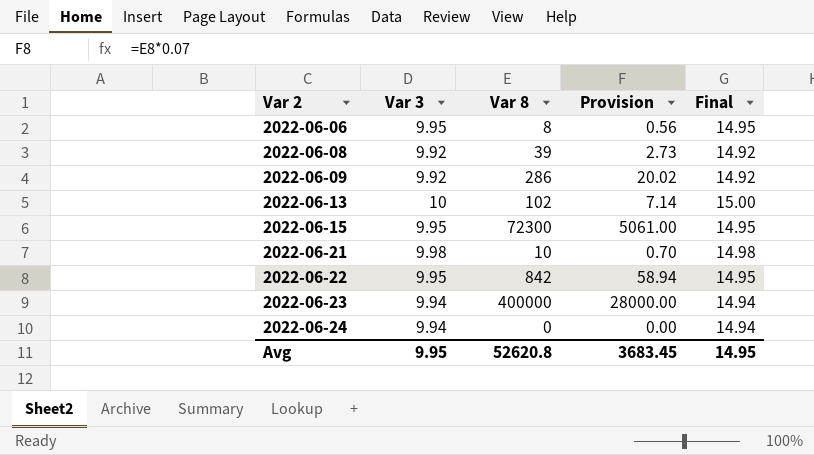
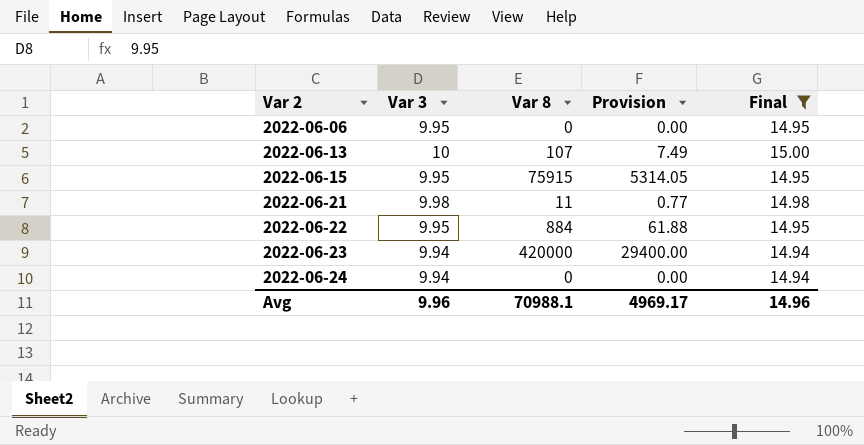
filter: none -> Final != 14.92
2022-06-06 | Var 8: 8 -> 0
2022-06-06 | Provision: 0.56 -> 0.00
2022-06-13 | Var 8: 102 -> 107
2022-06-13 | Provision: 7.14 -> 7.49
2022-06-15 | Var 8: 72300 -> 75915
2022-06-15 | Provision: 5061.00 -> 5314.05
2022-06-21 | Var 8: 10 -> 11
2022-06-21 | Provision: 0.70 -> 0.77
2022-06-22 | Var 8: 842 -> 884
2022-06-22 | Provision: 58.94 -> 61.88
2022-06-23 | Var 8: 400000 -> 420000
2022-06-23 | Provision: 28000.00 -> 29400.00
Avg | Var 3: 9.95 -> 9.96
Avg | Var 8: 52620.8 -> 70988.1
Avg | Provision: 3683.45 -> 4969.17
Avg | Final: 14.95 -> 14.96

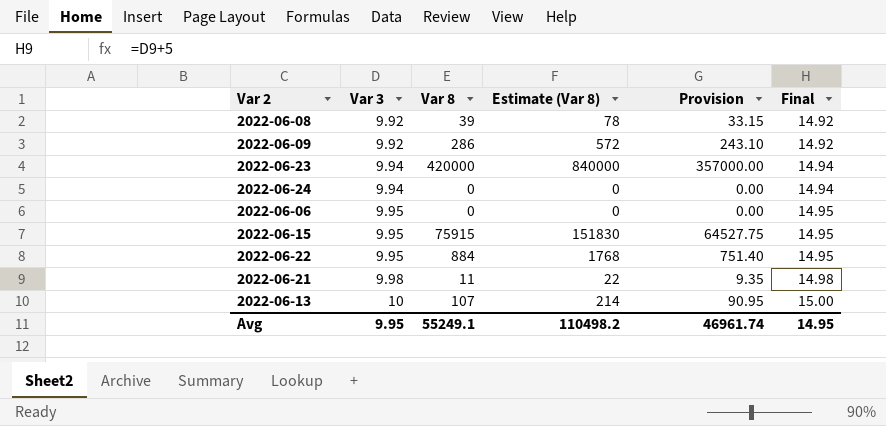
filter: Final != 14.92 -> none
row order: Var 2 ascending -> Var 3 ascending
column Estimate (Var 8) | formula: none -> [Var 8] * 2
column Provision | formula: [Var 8] * 0.07 -> [Var 8] * 0.85
Avg | Var 3: 9.96 -> 9.95
Avg | Var 8: 70988.1 -> 55249.1
Avg | Provision: 4969.17 -> 46961.74
Avg | Final: 14.96 -> 14.95

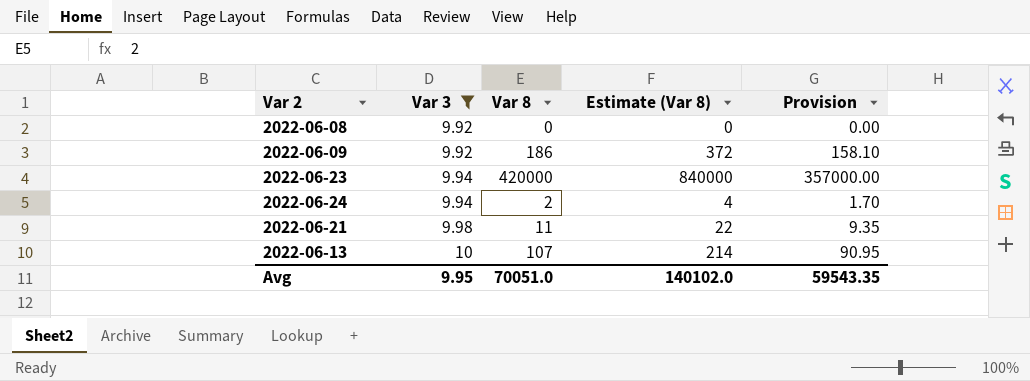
filter: none -> Var 3 != 9.95
column Final | formula: [Var 3] + 5 -> none
2022-06-08 | Var 8: 39 -> 0
2022-06-08 | Estimate (Var 8): 78 -> 0
2022-06-08 | Provision: 33.15 -> 0.00
2022-06-09 | Var 8: 286 -> 186
2022-06-09 | Estimate (Var 8): 572 -> 372
2022-06-09 | Provision: 243.10 -> 158.10
2022-06-24 | Var 8: 0 -> 2
2022-06-24 | Estimate (Var 8): 0 -> 4
2022-06-24 | Provision: 0.00 -> 1.70
Avg | Var 8: 55249.1 -> 70051.0
Avg | Estimate (Var 8): 110498.2 -> 140102.0
Avg | Provision: 46961.74 -> 59543.35

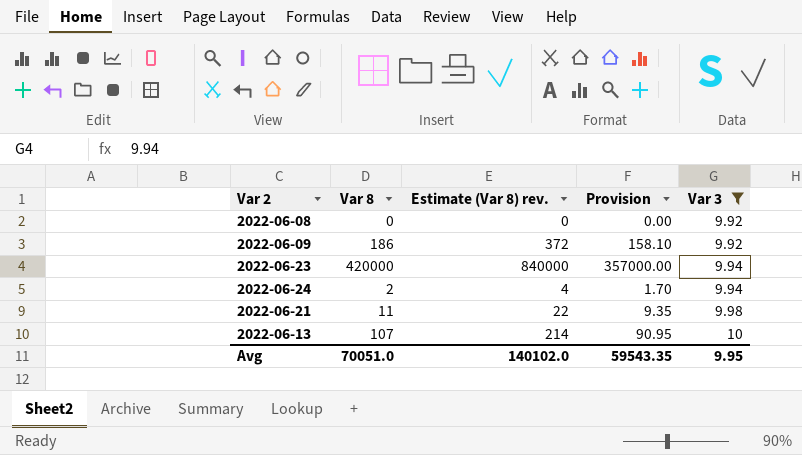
column name: Estimate (Var 8) -> Estimate (Var 8) rev.
column Var 3 | position: 2 -> 5

